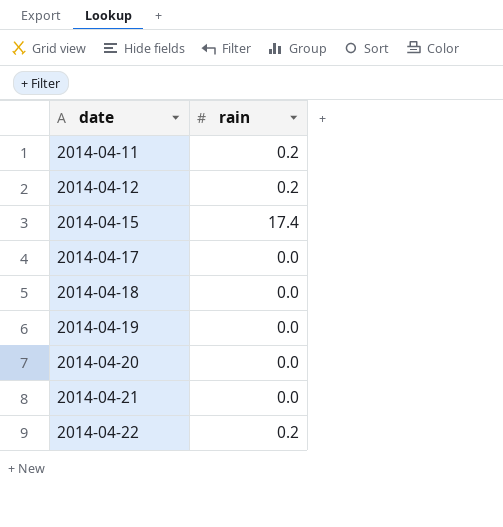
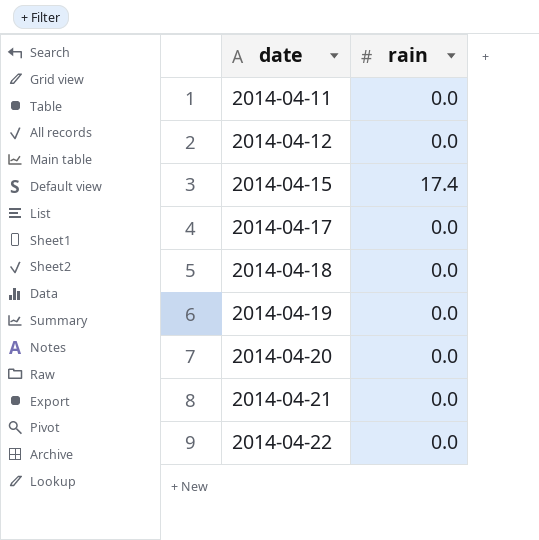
2014-04-11 | rain: 0.2 -> 0.0
2014-04-12 | rain: 0.2 -> 0.0
2014-04-22 | rain: 0.2 -> 0.0

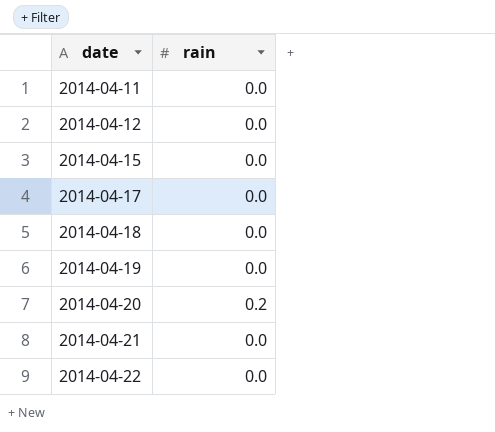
2014-04-15 | rain: 17.4 -> 0.0
2014-04-20 | rain: 0.0 -> 0.2

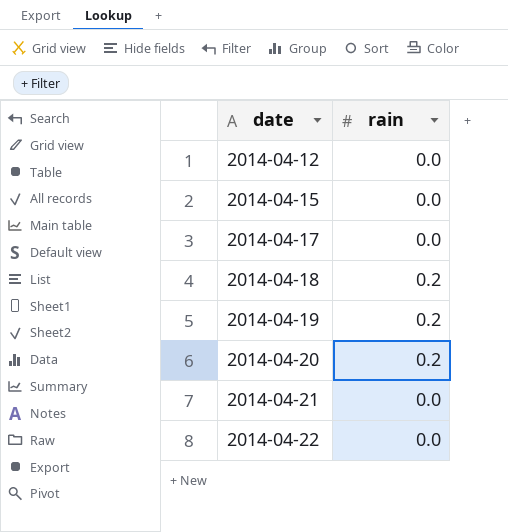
row 2014-04-11: 0.0 -> none
2014-04-18 | rain: 0.0 -> 0.2
2014-04-19 | rain: 0.0 -> 0.2

